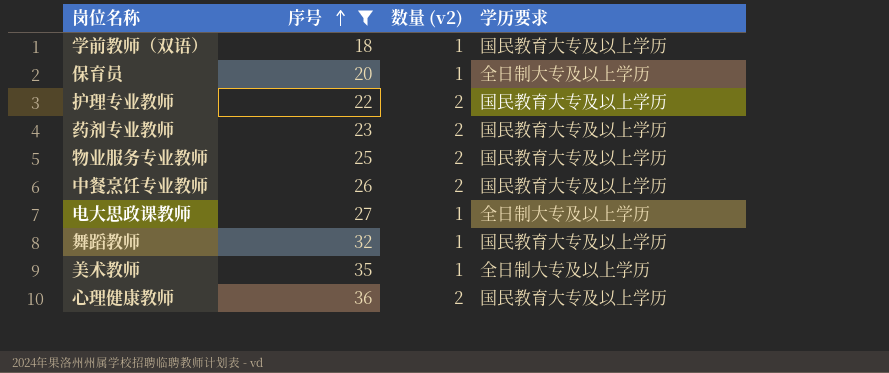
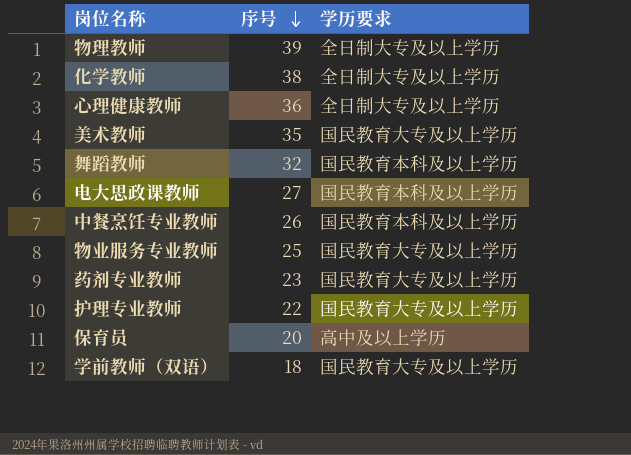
filter: 序号 <= 36 -> none
row order: 序号 ascending -> 序号 descending
column 数量 (v2) | position: 3 -> none
心理健康教师 | 学历要求: 国民教育大专及以上学历 -> 全日制大专及以上学历
美术教师 | 学历要求: 全日制大专及以上学历 -> 国民教育大专及以上学历
舞蹈教师 | 学历要求: 国民教育大专及以上学历 -> 国民教育本科及以上学历
电大思政课教师 | 学历要求: 全日制大专及以上学历 -> 国民教育本科及以上学历
中餐烹饪专业教师 | 学历要求: 国民教育大专及以上学历 -> 国民教育本科及以上学历
保育员 | 学历要求: 全日制大专及以上学历 -> 高中及以上学历

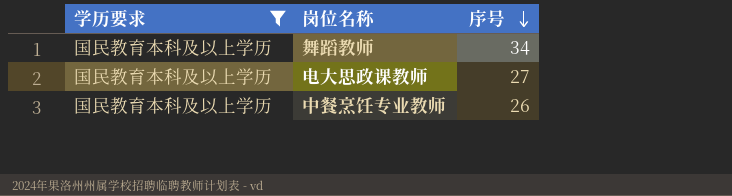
filter: none -> 学历要求 = 国民教育本科及以上学历
column 学历要求 | position: 3 -> 1
舞蹈教师 | 序号: 32 -> 34

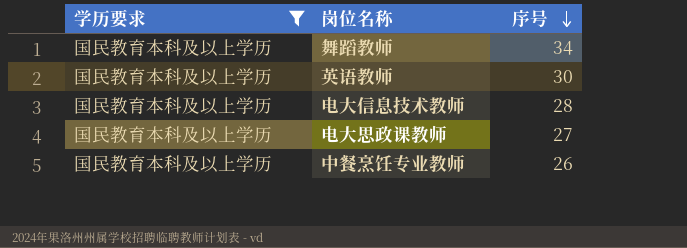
row 英语教师: none -> 国民教育本科及以上学历 | 30
row 电大信息技术教师: none -> 国民教育本科及以上学历 | 28

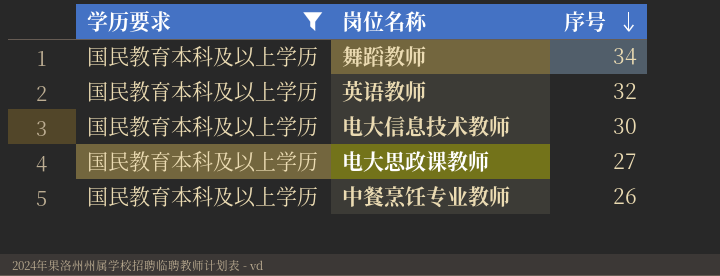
英语教师 | 序号: 30 -> 32
电大信息技术教师 | 序号: 28 -> 30

